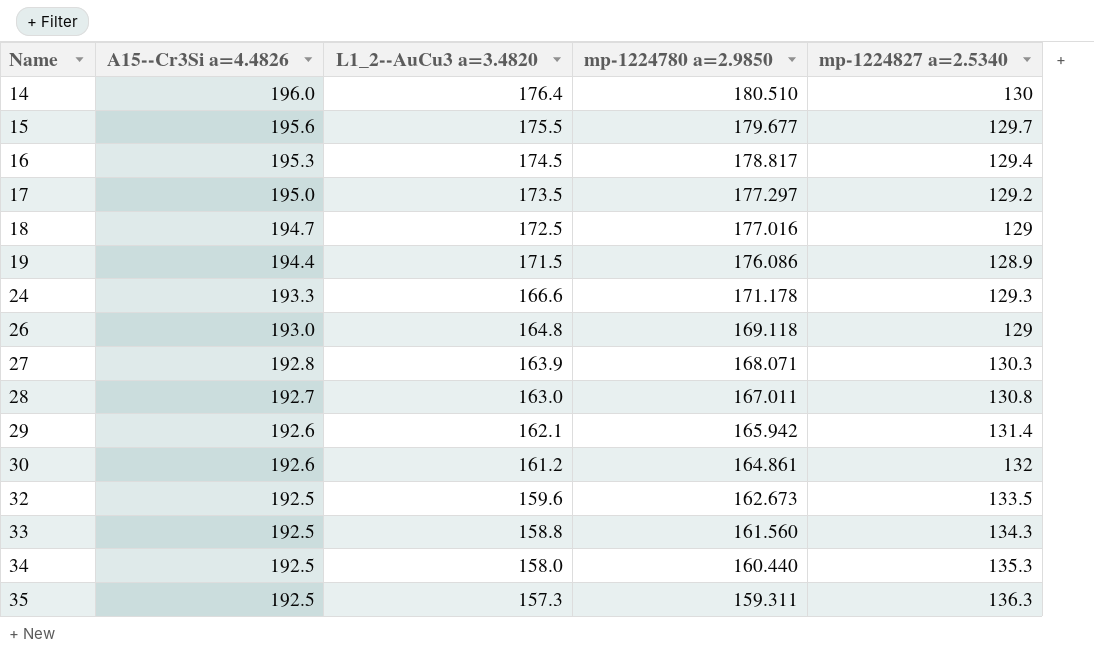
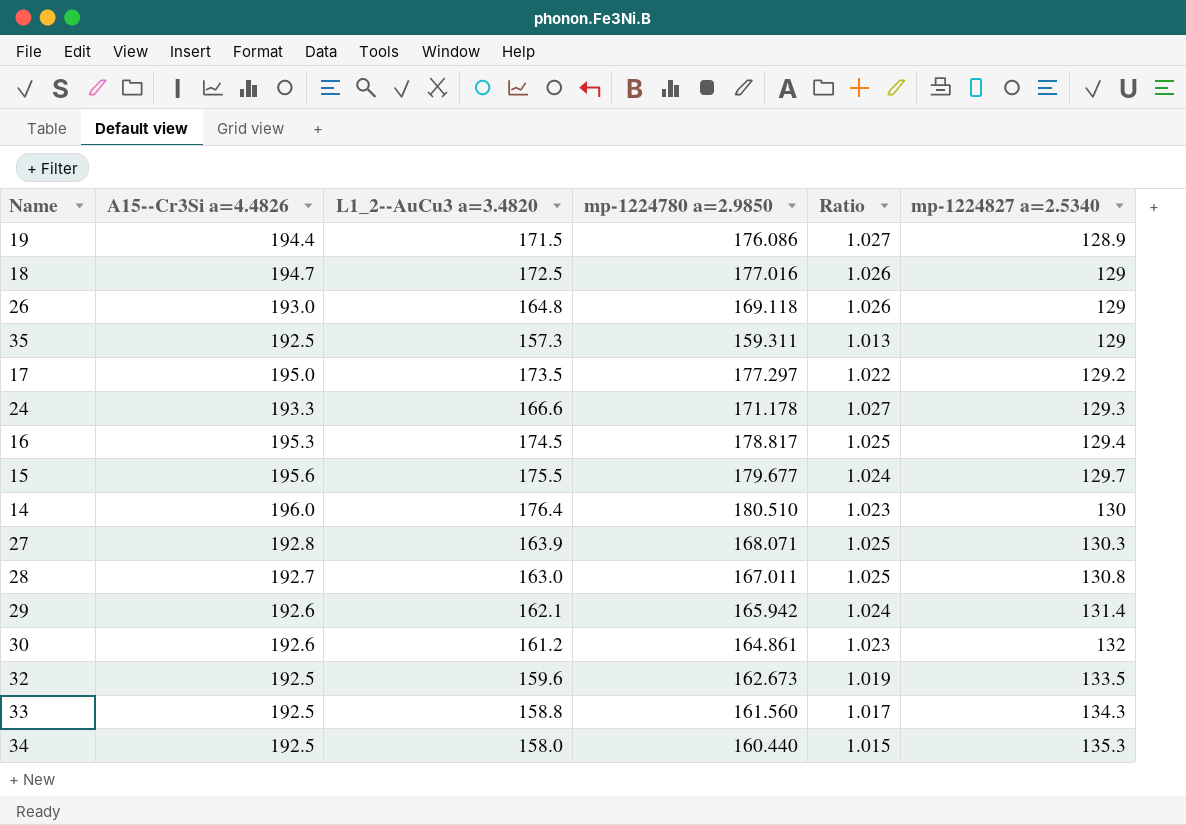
row order: Name ascending -> mp-1224827 a=2.5340 ascending
column Ratio | formula: none -> [mp-1224780 a=2.9850] / [L1_2--AuCu3 a=3.4820]
35 | mp-1224827 a=2.5340: 136.3 -> 129

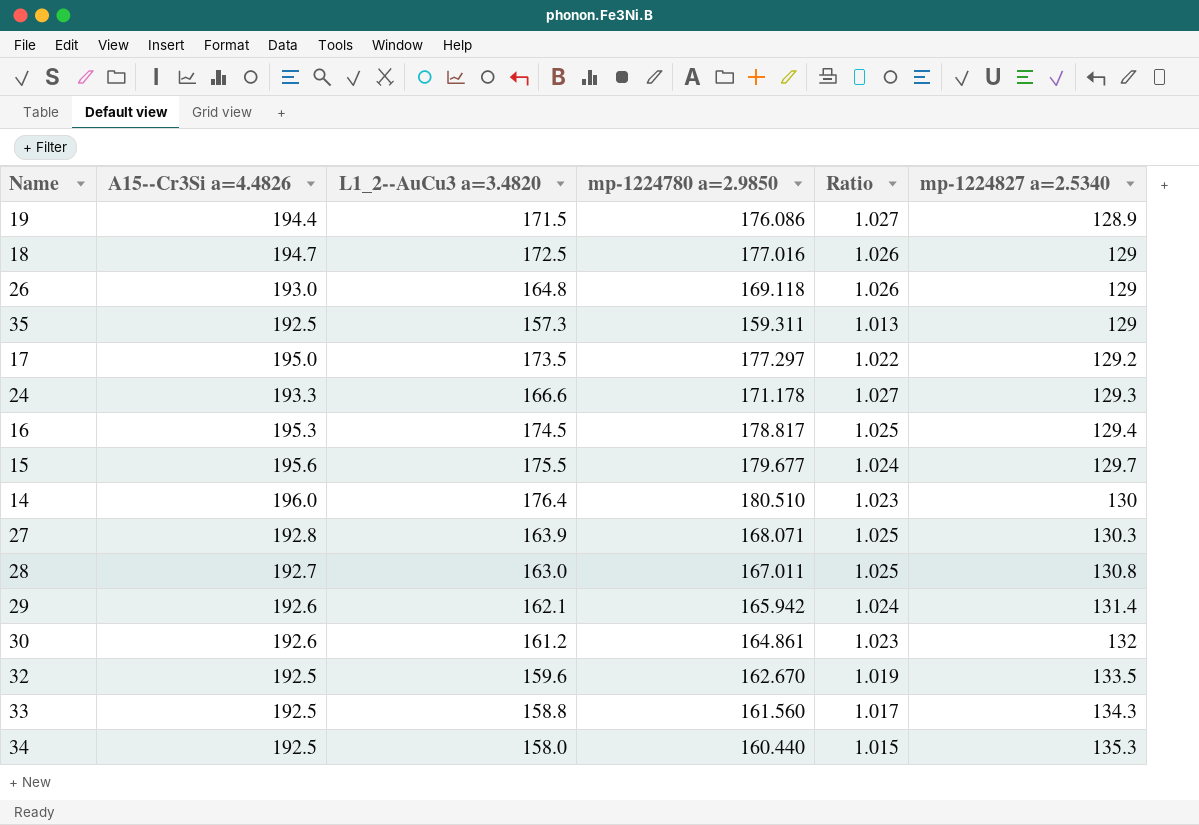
32 | mp-1224780 a=2.9850: 162.673 -> 162.670

